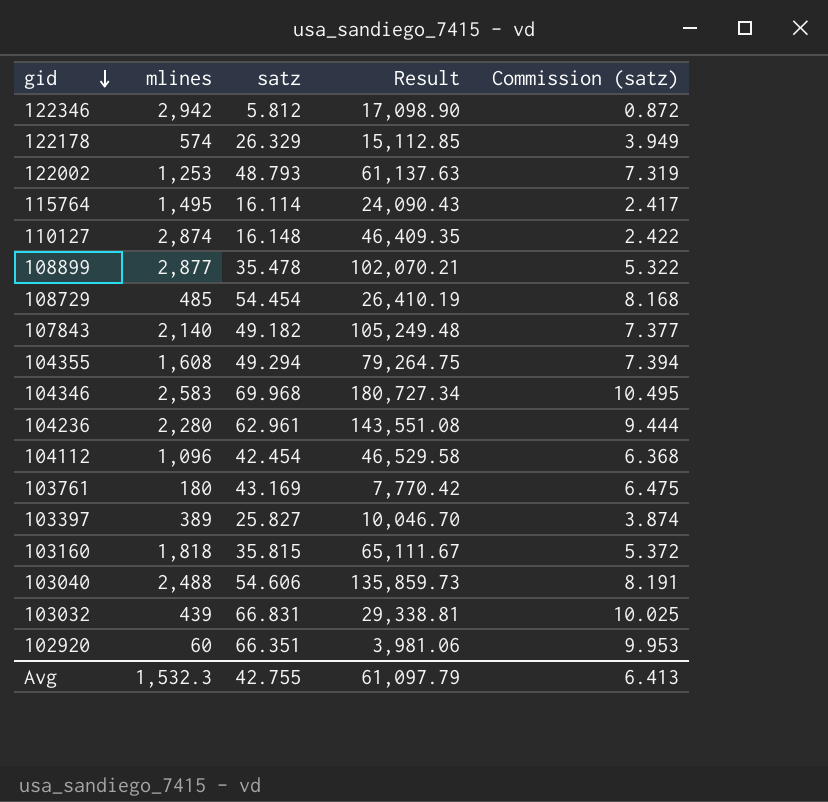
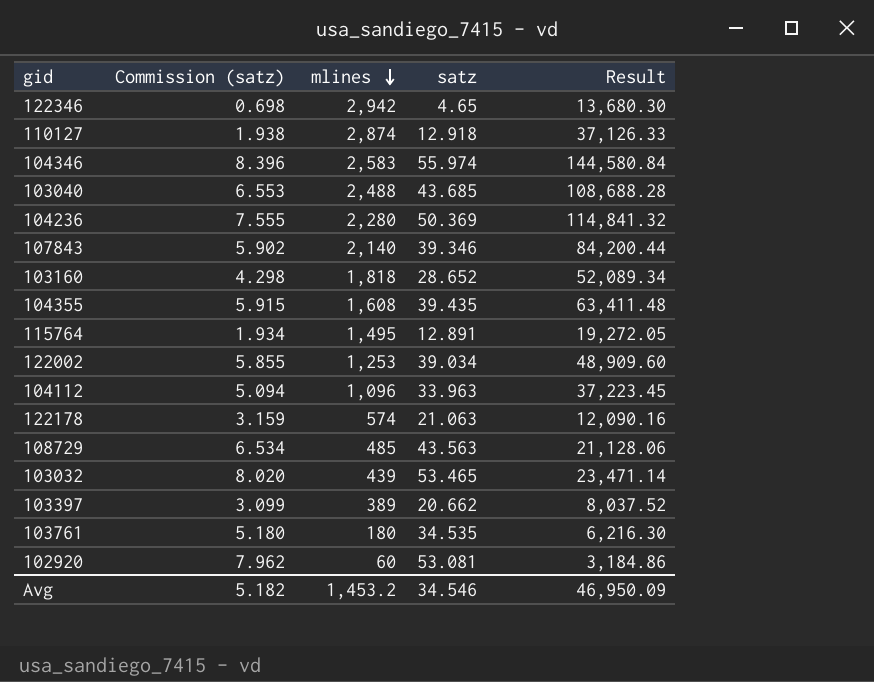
row order: gid descending -> mlines descending
column Commission (satz) | position: 5 -> 2
row 108899: 2,877 | 35.478 | 102,070.21 | 5.322 -> none
122346 | Commission (satz): 0.872 -> 0.698
122346 | satz: 5.812 -> 4.65
122346 | Result: 17,098.90 -> 13,680.30
110127 | Commission (satz): 2.422 -> 1.938
110127 | satz: 16.148 -> 12.918
110127 | Result: 46,409.35 -> 37,126.33
104346 | Commission (satz): 10.495 -> 8.396
104346 | satz: 69.968 -> 55.974
104346 | Result: 180,727.34 -> 144,580.84
103040 | Commission (satz): 8.191 -> 6.553
103040 | satz: 54.606 -> 43.685
103040 | Result: 135,859.73 -> 108,688.28
104236 | Commission (satz): 9.444 -> 7.555
104236 | satz: 62.961 -> 50.369
104236 | Result: 143,551.08 -> 114,841.32
107843 | Commission (satz): 7.377 -> 5.902
107843 | satz: 49.182 -> 39.346
107843 | Result: 105,249.48 -> 84,200.44
103160 | Commission (satz): 5.372 -> 4.298
103160 | satz: 35.815 -> 28.652
103160 | Result: 65,111.67 -> 52,089.34
104355 | Commission (satz): 7.394 -> 5.915
104355 | satz: 49.294 -> 39.435
104355 | Result: 79,264.75 -> 63,411.48
115764 | Commission (satz): 2.417 -> 1.934
115764 | satz: 16.114 -> 12.891
115764 | Result: 24,090.43 -> 19,272.05
122002 | Commission (satz): 7.319 -> 5.855
122002 | satz: 48.793 -> 39.034
122002 | Result: 61,137.63 -> 48,909.60
104112 | Commission (satz): 6.368 -> 5.094
104112 | satz: 42.454 -> 33.963
104112 | Result: 46,529.58 -> 37,223.45
122178 | Commission (satz): 3.949 -> 3.159
122178 | satz: 26.329 -> 21.063
122178 | Result: 15,112.85 -> 12,090.16
108729 | Commission (satz): 8.168 -> 6.534
108729 | satz: 54.454 -> 43.563
108729 | Result: 26,410.19 -> 21,128.06
103032 | Commission (satz): 10.025 -> 8.020
103032 | satz: 66.831 -> 53.465
103032 | Result: 29,338.81 -> 23,471.14
103397 | Commission (satz): 3.874 -> 3.099
103397 | satz: 25.827 -> 20.662
103397 | Result: 10,046.70 -> 8,037.52
103761 | Commission (satz): 6.475 -> 5.180
103761 | satz: 43.169 -> 34.535
103761 | Result: 7,770.42 -> 6,216.30
102920 | Commission (satz): 9.953 -> 7.962
102920 | satz: 66.351 -> 53.081
102920 | Result: 3,981.06 -> 3,184.86
Avg | Commission (satz): 6.413 -> 5.182
Avg | mlines: 1,532.3 -> 1,453.2
Avg | satz: 42.755 -> 34.546
Avg | Result: 61,097.79 -> 46,950.09

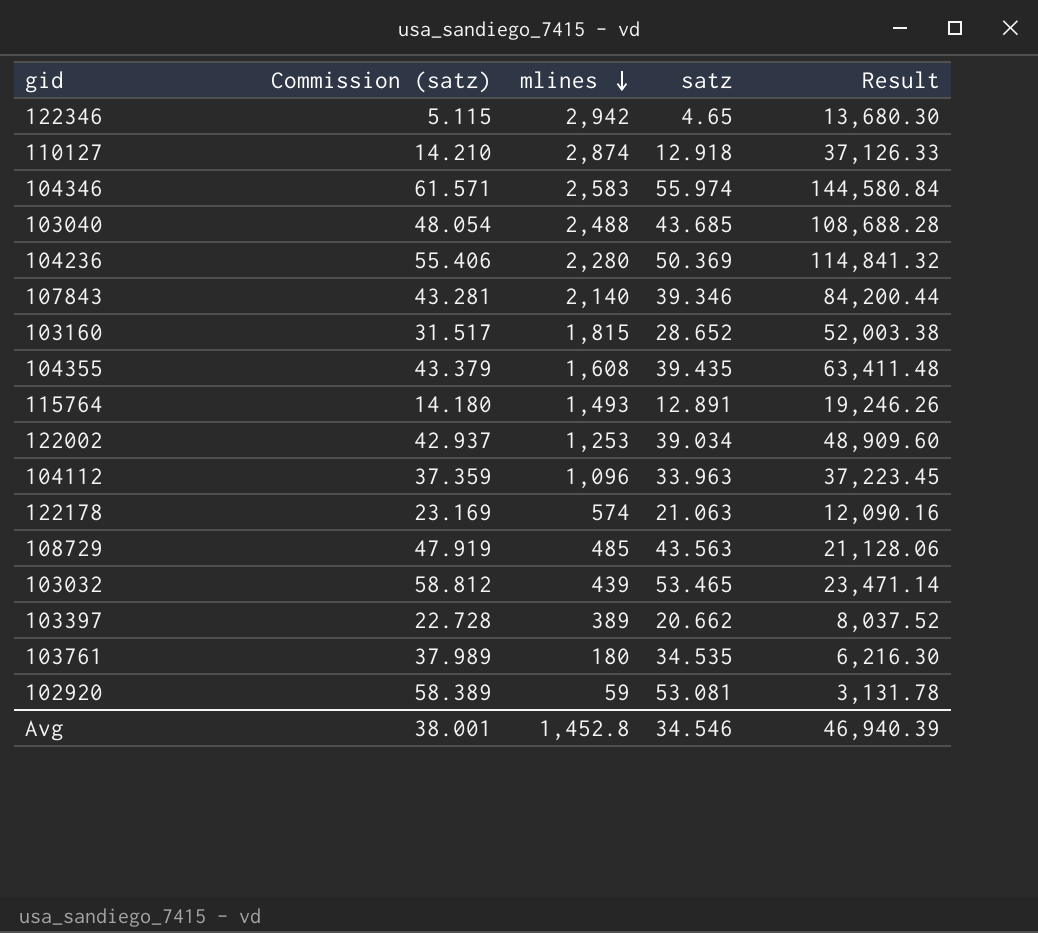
column Commission (satz) | formula: [satz] * 0.15 -> [satz] * 1.1
103160 | mlines: 1,818 -> 1,815
103160 | Result: 52,089.34 -> 52,003.38
115764 | mlines: 1,495 -> 1,493
115764 | Result: 19,272.05 -> 19,246.26
102920 | mlines: 60 -> 59
102920 | Result: 3,184.86 -> 3,131.78
Avg | Commission (satz): 5.182 -> 38.001
Avg | mlines: 1,453.2 -> 1,452.8
Avg | Result: 46,950.09 -> 46,940.39

